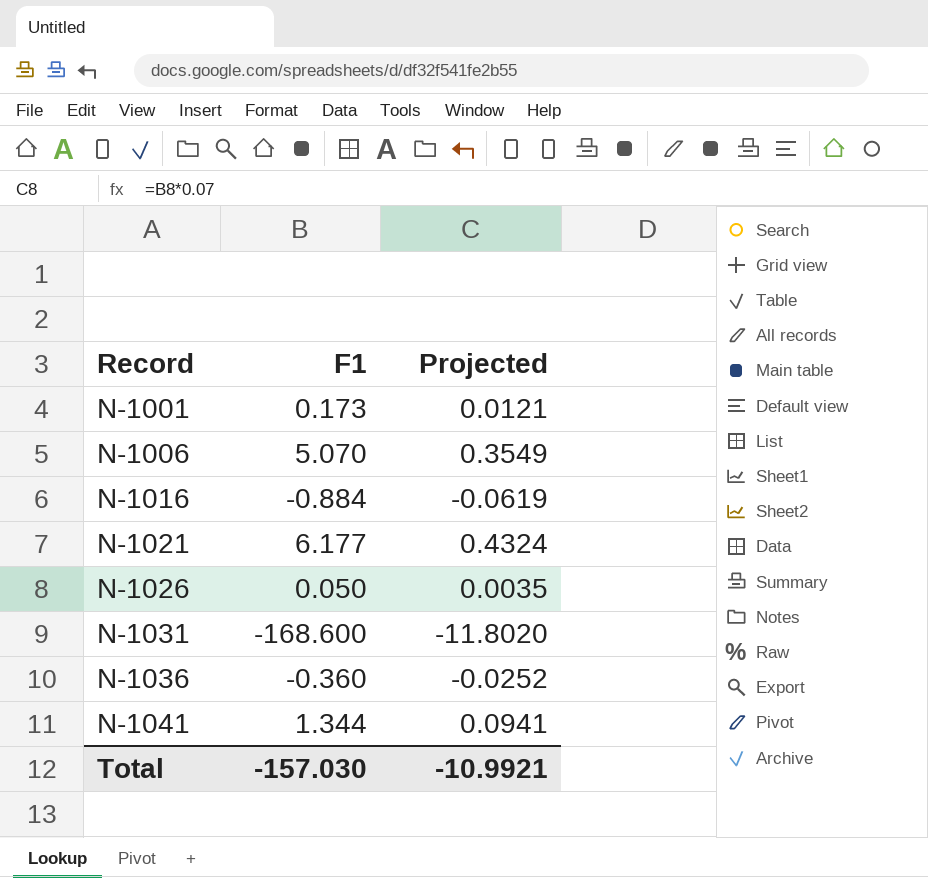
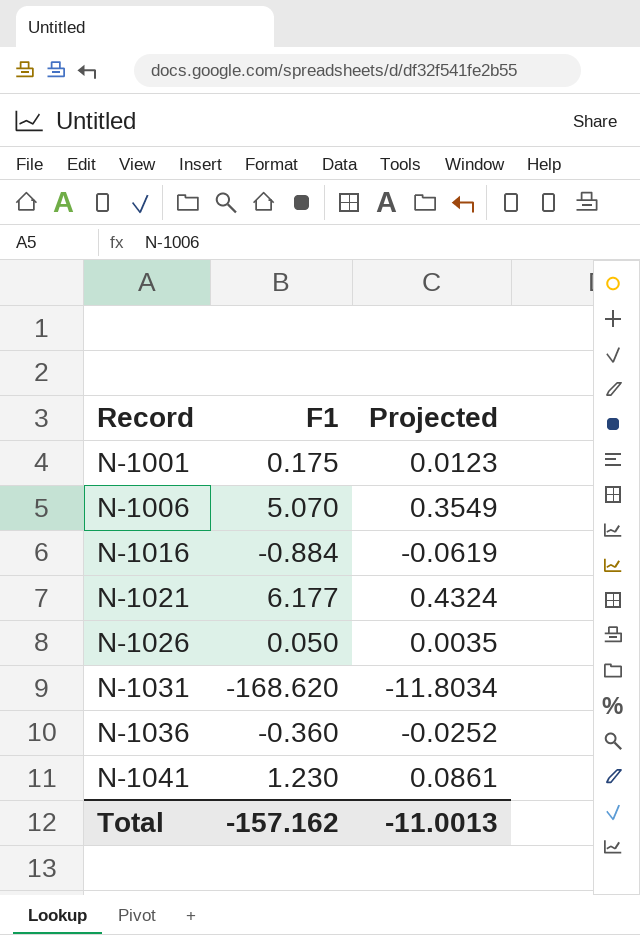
N-1001 | F1: 0.173 -> 0.175
N-1001 | Projected: 0.0121 -> 0.0123
N-1031 | F1: -168.600 -> -168.620
N-1031 | Projected: -11.8020 -> -11.8034
N-1041 | F1: 1.344 -> 1.230
N-1041 | Projected: 0.0941 -> 0.0861
Total | F1: -157.030 -> -157.162
Total | Projected: -10.9921 -> -11.0013

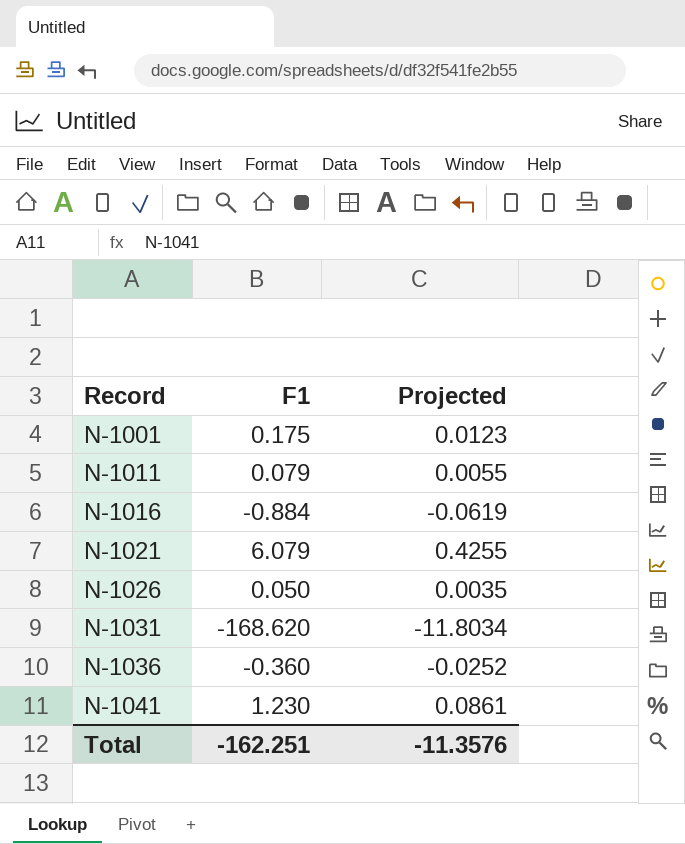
row N-1006: 5.070 | 0.3549 -> none
row N-1011: none -> 0.079 | 0.0055
N-1021 | F1: 6.177 -> 6.079
N-1021 | Projected: 0.4324 -> 0.4255
Total | F1: -157.162 -> -162.251
Total | Projected: -11.0013 -> -11.3576

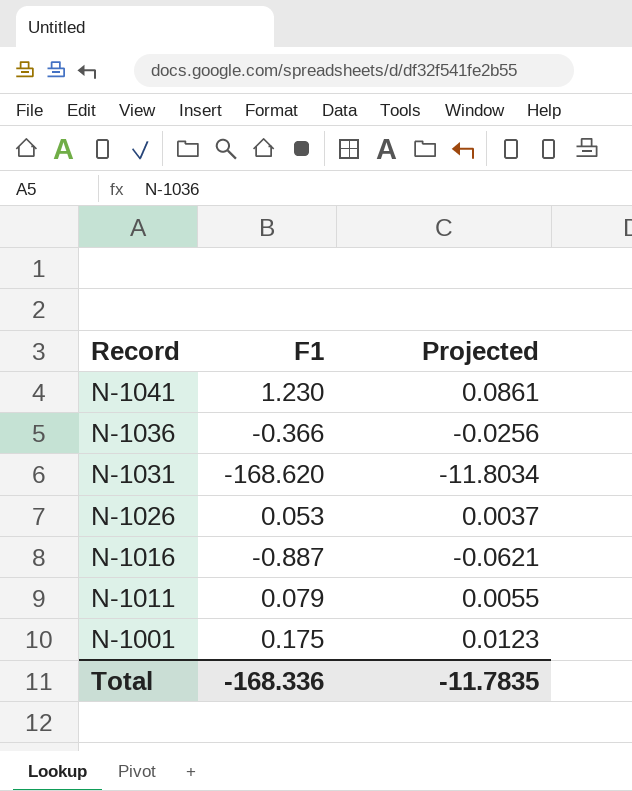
row order: Record ascending -> Record descending
row N-1021: 6.079 | 0.4255 -> none
N-1036 | F1: -0.360 -> -0.366
N-1036 | Projected: -0.0252 -> -0.0256
N-1026 | F1: 0.050 -> 0.053
N-1026 | Projected: 0.0035 -> 0.0037
N-1016 | F1: -0.884 -> -0.887
N-1016 | Projected: -0.0619 -> -0.0621
Total | F1: -162.251 -> -168.336
Total | Projected: -11.3576 -> -11.7835

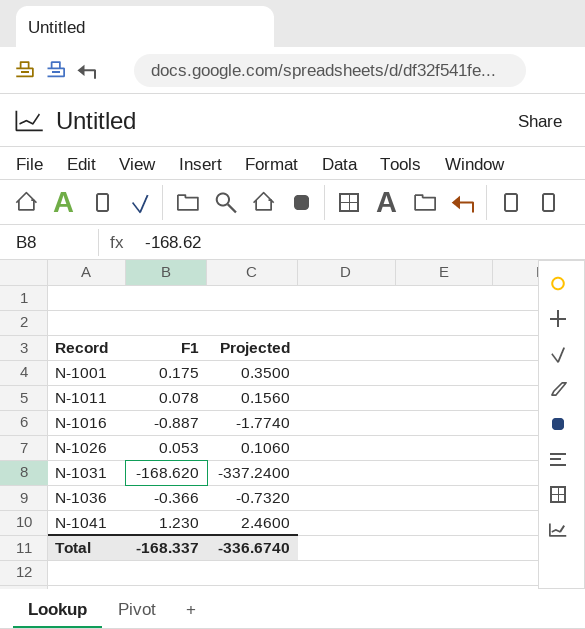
row order: Record descending -> Record ascending
column Projected | formula: [F1] * 0.07 -> [F1] * 2
N-1011 | F1: 0.079 -> 0.078
Total | F1: -168.336 -> -168.337
Total | Projected: -11.7835 -> -336.6740

